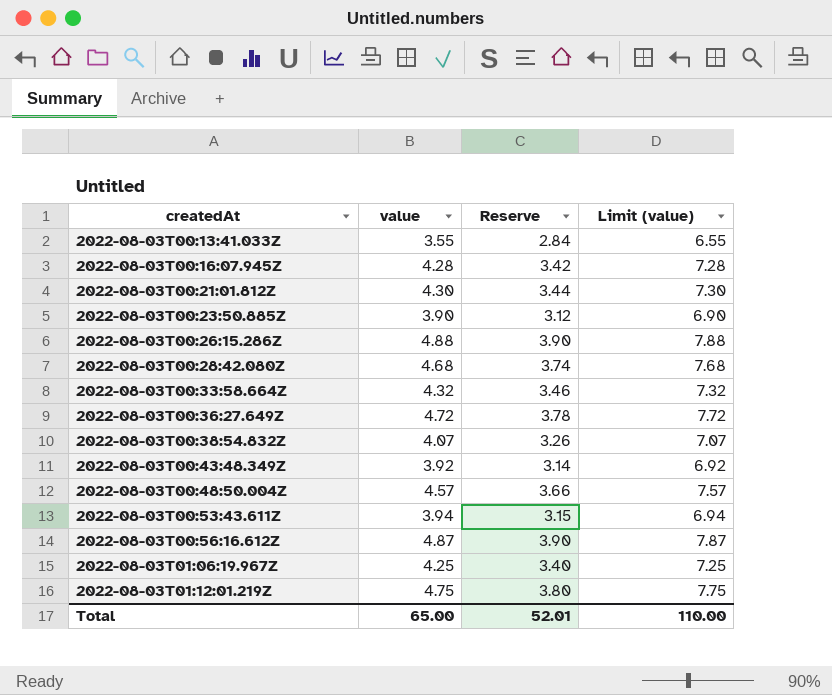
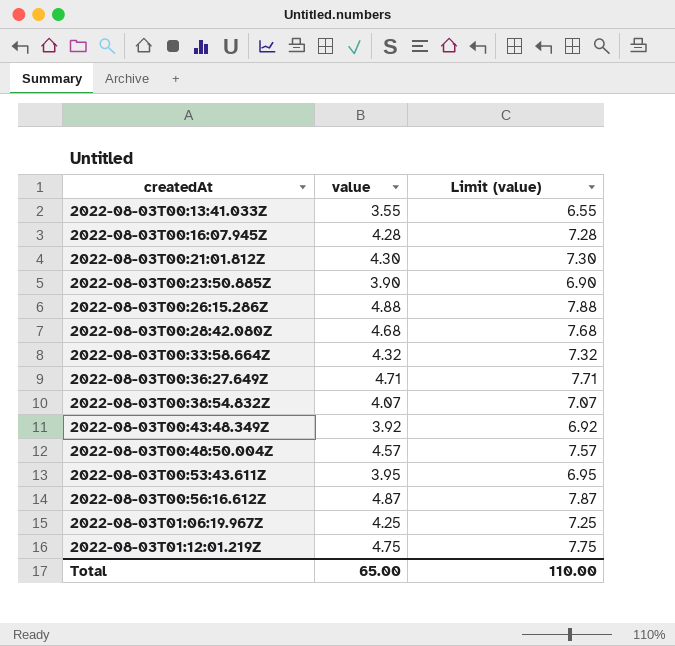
column Reserve | formula: [value] * 0.8 -> none
2022-08-03T00:36:27.649Z | value: 4.72 -> 4.71
2022-08-03T00:36:27.649Z | Limit (value): 7.72 -> 7.71
2022-08-03T00:53:43.611Z | value: 3.94 -> 3.95
2022-08-03T00:53:43.611Z | Limit (value): 6.94 -> 6.95

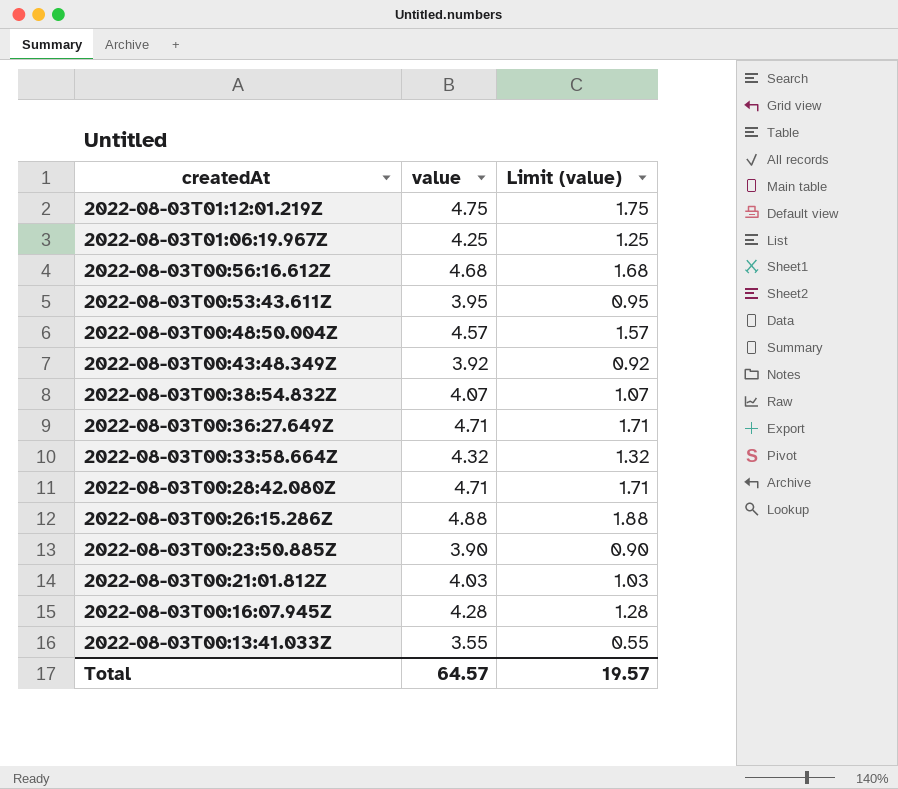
row order: createdAt ascending -> createdAt descending
column Limit (value) | formula: [value] + 3 -> [value] - 3
2022-08-03T00:56:16.612Z | value: 4.87 -> 4.68
2022-08-03T00:28:42.080Z | value: 4.68 -> 4.71
2022-08-03T00:21:01.812Z | value: 4.30 -> 4.03
Total | value: 65.00 -> 64.57
Total | Limit (value): 110.00 -> 19.57

